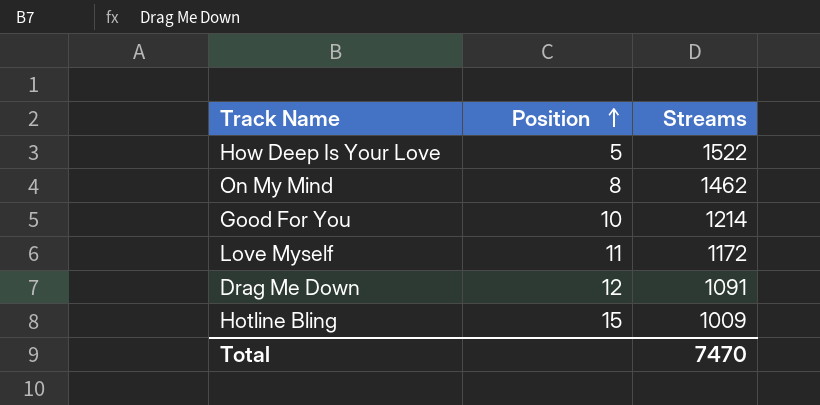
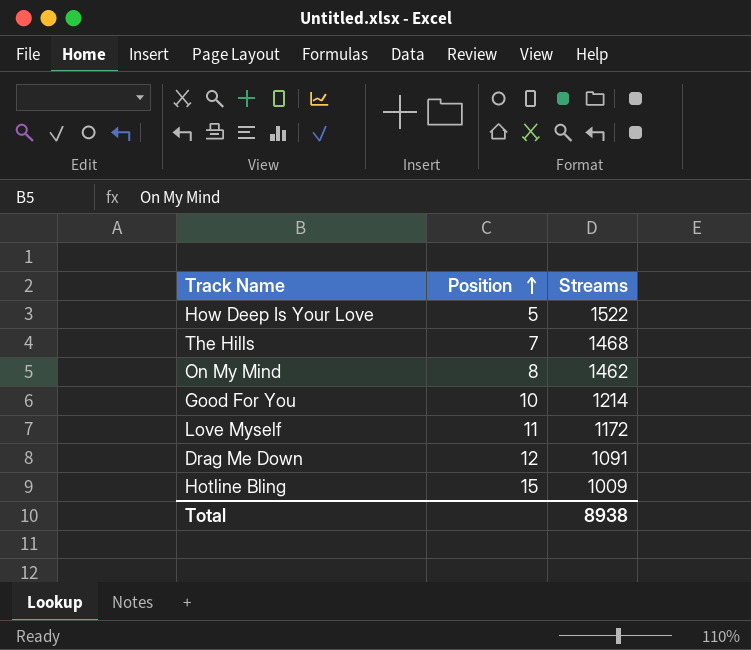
row The Hills: none -> 7 | 1468
Total | Streams: 7470 -> 8938

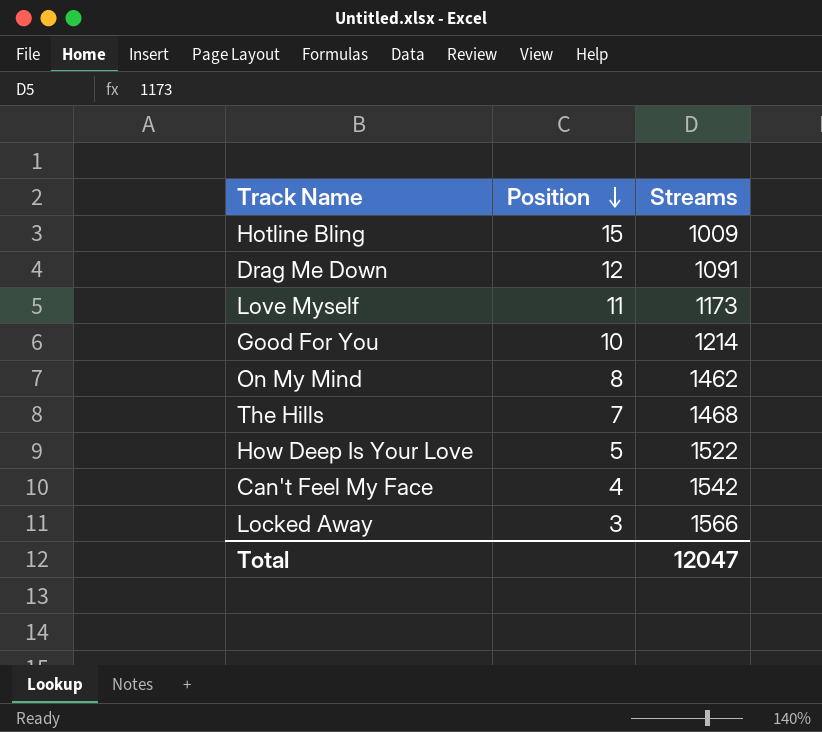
row order: Position ascending -> Position descending
Love Myself | Streams: 1172 -> 1173
row Can't Feel My Face: none -> 4 | 1542
row Locked Away: none -> 3 | 1566
Total | Streams: 8938 -> 12047

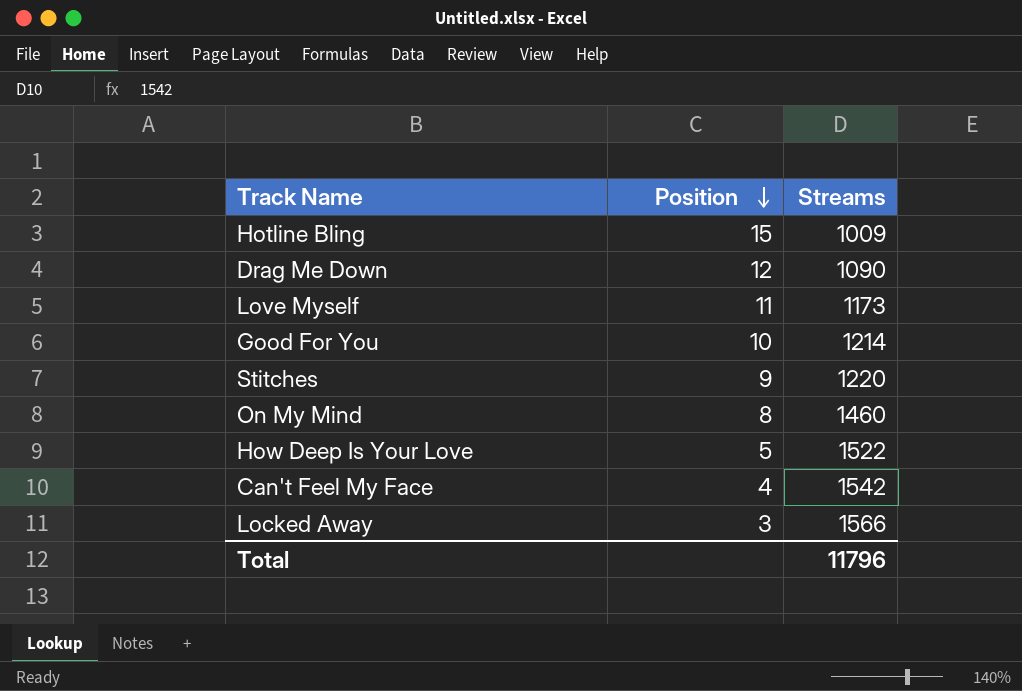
row The Hills: 7 | 1468 -> none
Drag Me Down | Streams: 1091 -> 1090
row Stitches: none -> 9 | 1220
On My Mind | Streams: 1462 -> 1460
Total | Streams: 12047 -> 11796

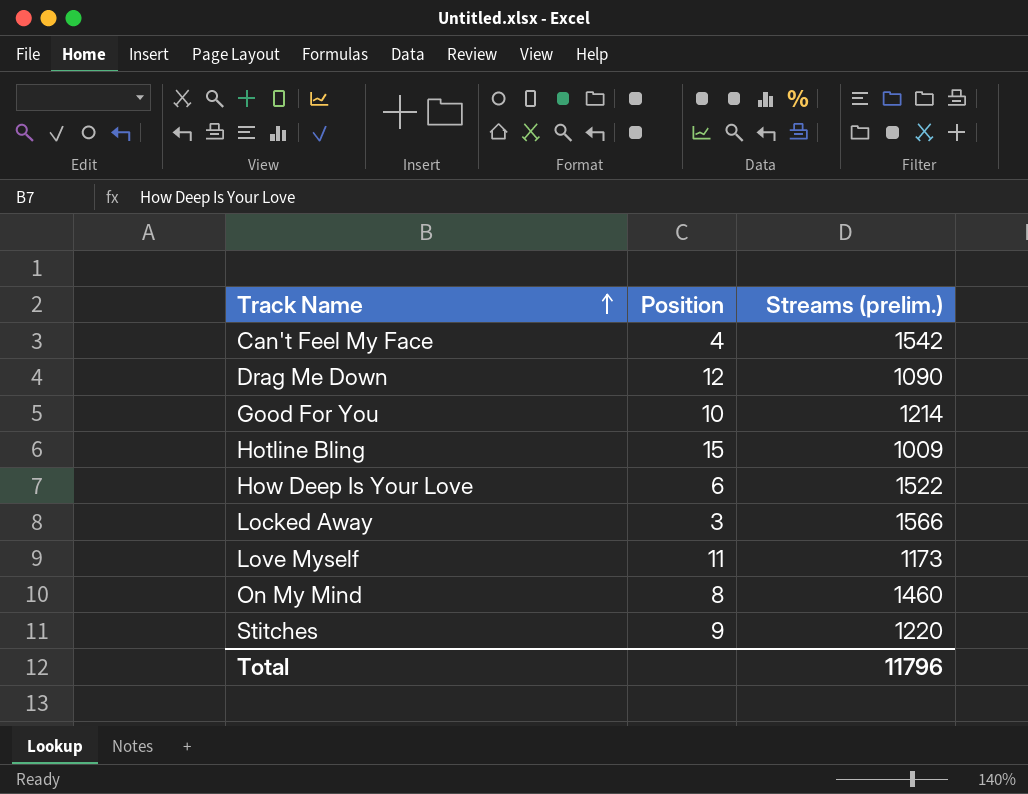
row order: Position descending -> Track Name ascending
column name: Streams -> Streams (prelim.)
How Deep Is Your Love | Position: 5 -> 6

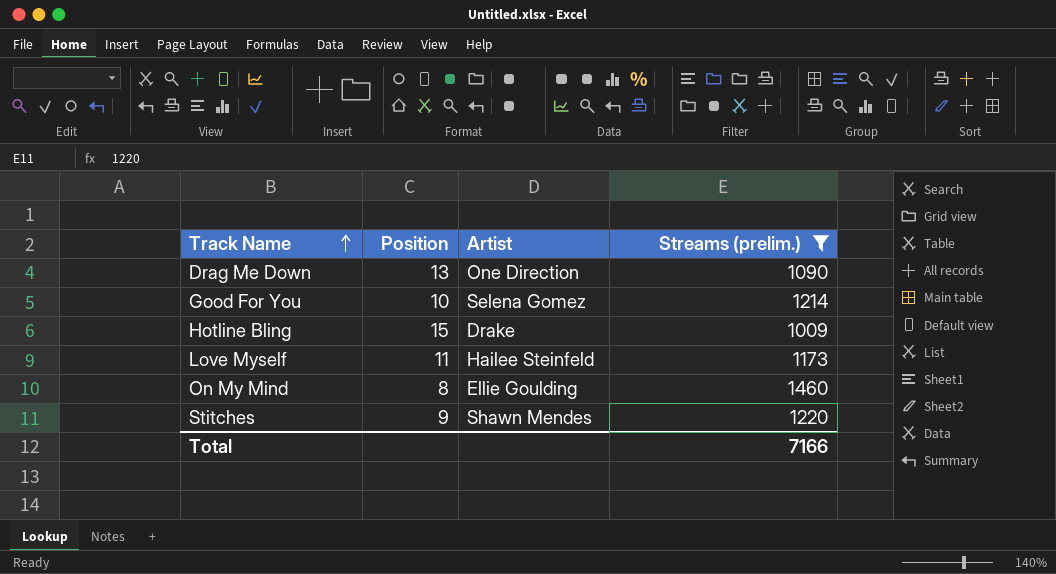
filter: none -> Streams (prelim.) <= 1460
column Artist | position: none -> 3
Drag Me Down | Position: 12 -> 13
Total | Streams (prelim.): 11796 -> 7166

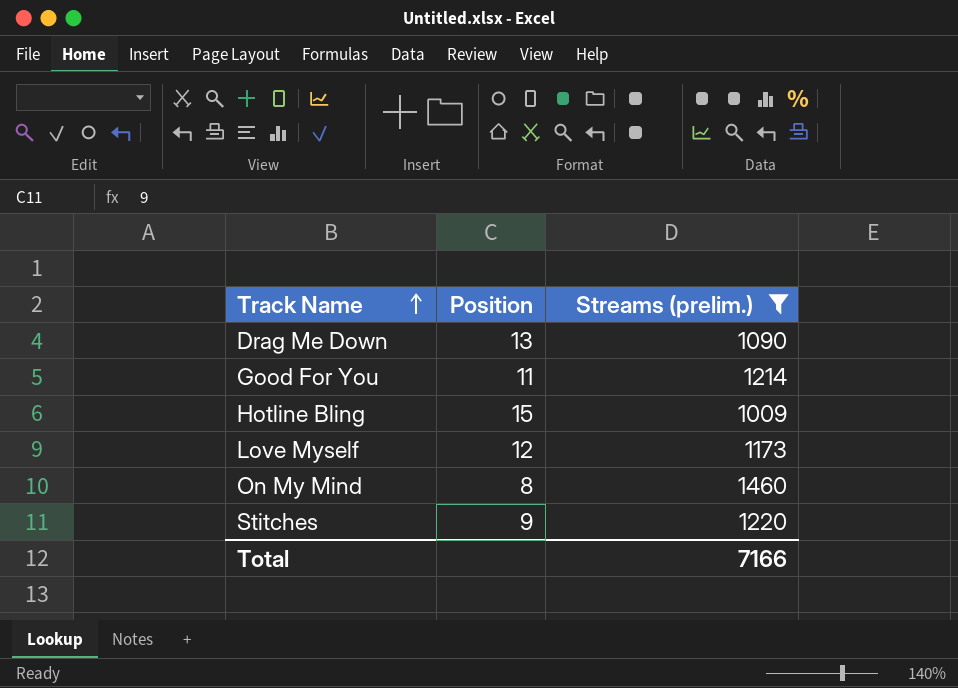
column Artist | position: 3 -> none
Good For You | Position: 10 -> 11
Love Myself | Position: 11 -> 12

